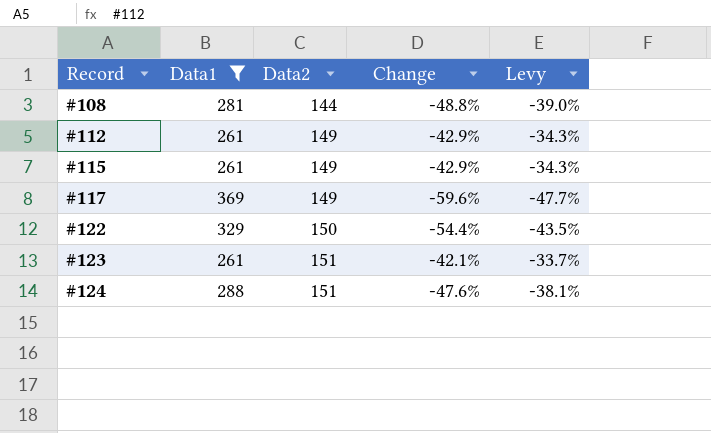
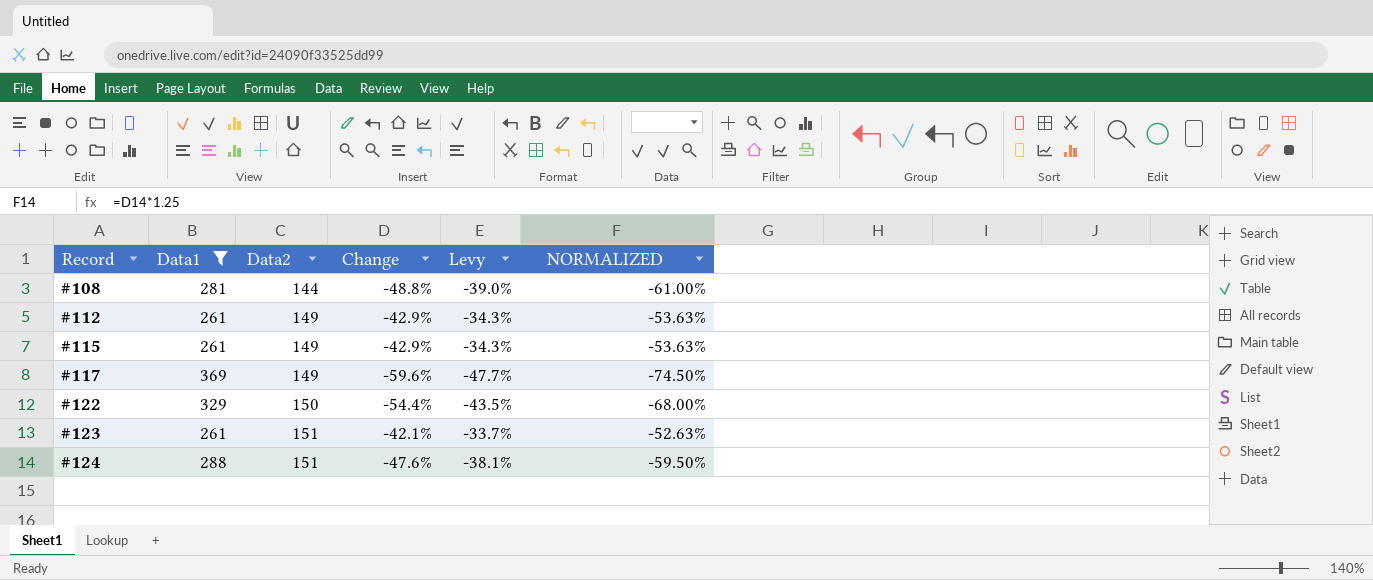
column NORMALIZED | formula: none -> [Change] * 1.25

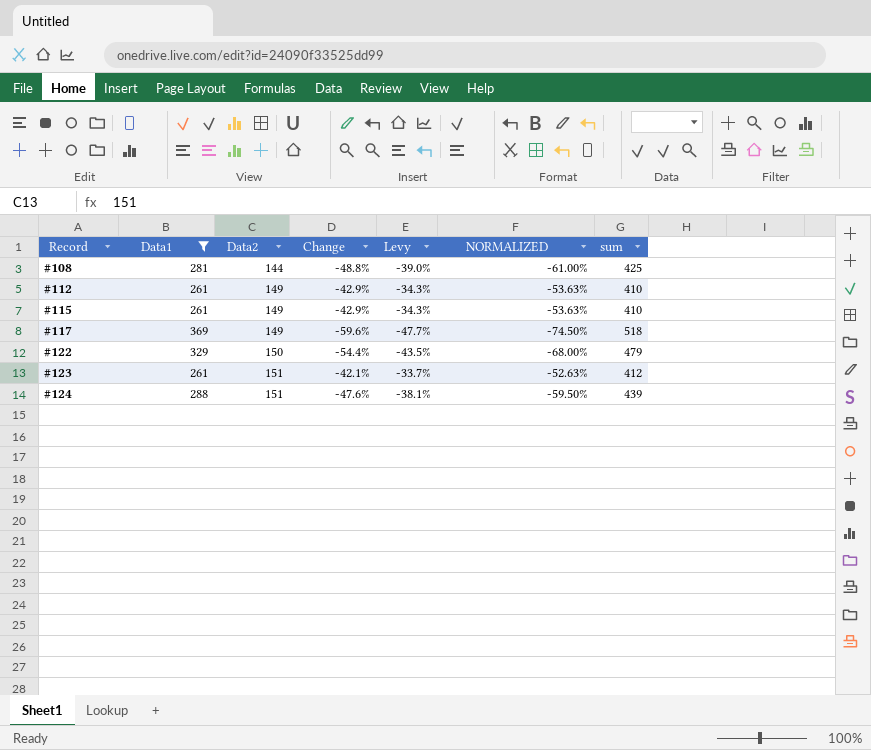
column sum | formula: none -> [Data1] + [Data2]

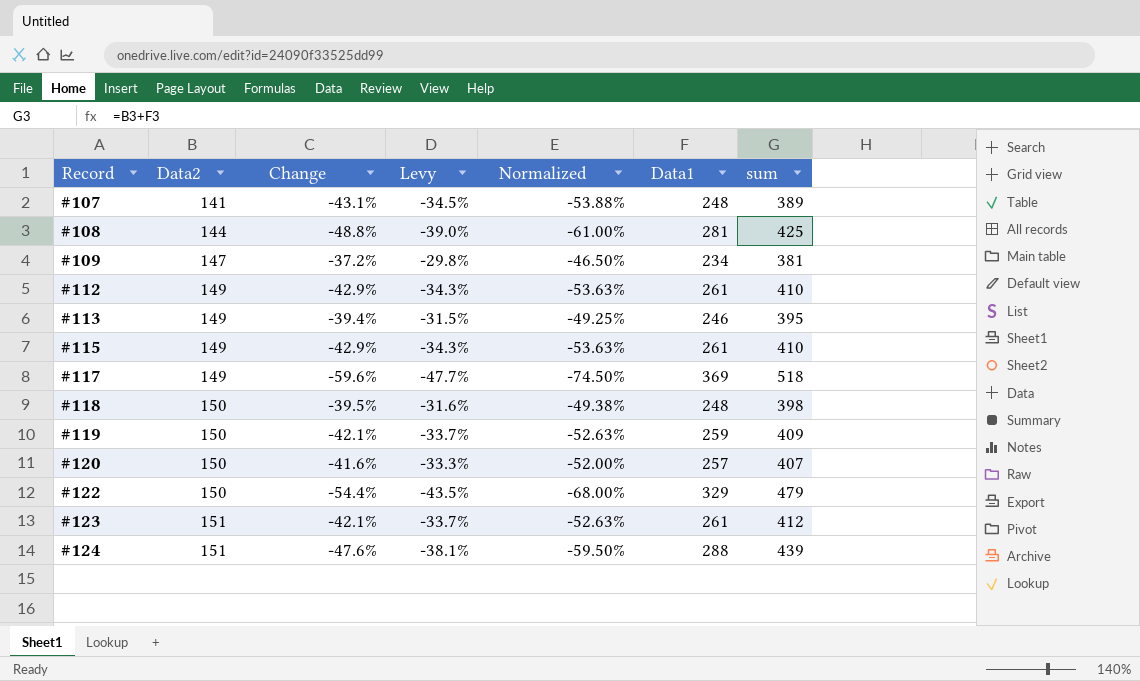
filter: Data1 >= 261 -> none
column name: NORMALIZED -> Normalized
column Data1 | position: 2 -> 6

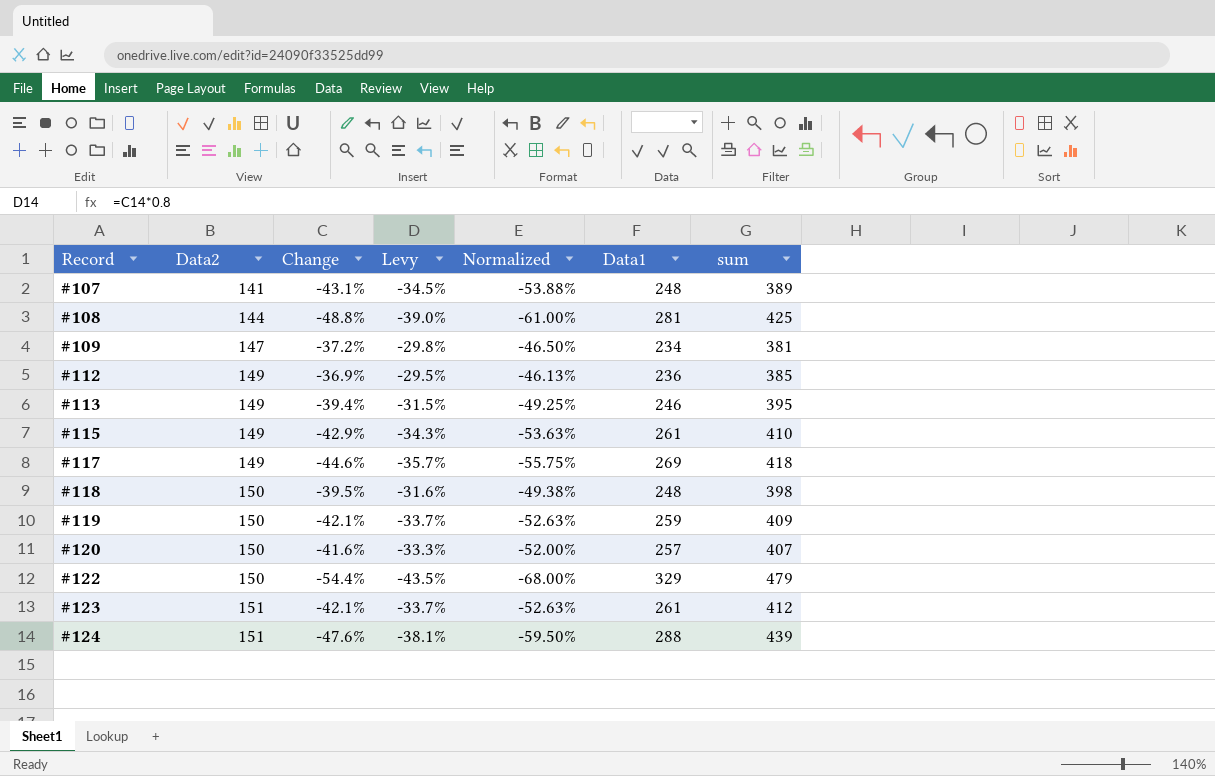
#112 | Change: -42.9% -> -36.9%
#112 | Levy: -34.3% -> -29.5%
#112 | Normalized: -53.63% -> -46.13%
#112 | Data1: 261 -> 236
#112 | sum: 410 -> 385
#117 | Change: -59.6% -> -44.6%
#117 | Levy: -47.7% -> -35.7%
#117 | Normalized: -74.50% -> -55.75%
#117 | Data1: 369 -> 269
#117 | sum: 518 -> 418

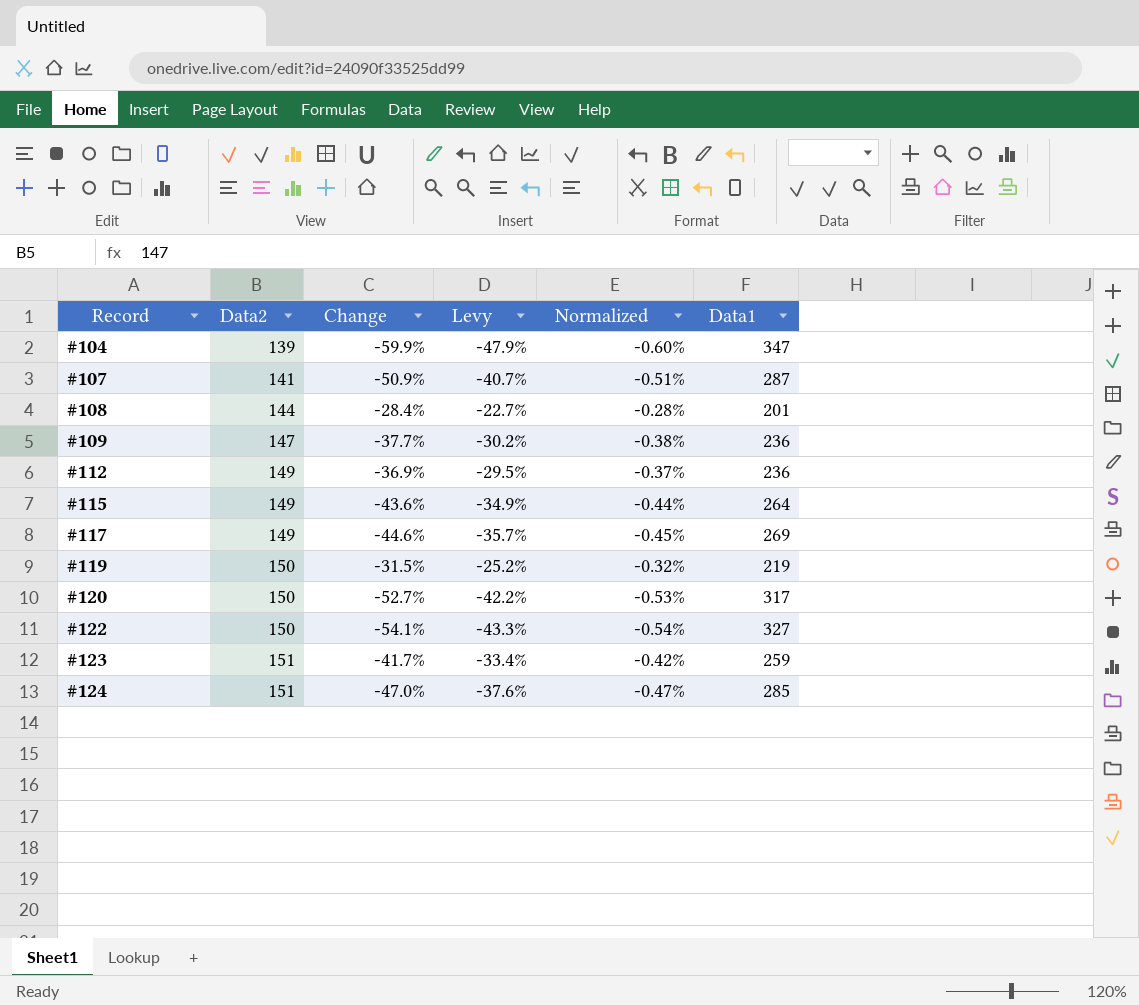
column sum | formula: [Data2] + [Data1] -> none
column Normalized | formula: [Change] * 1.25 -> [Change] * 0.01
row #113: 149 | -39.4% | -31.5% | -49.25% | 246 | 395 -> none
row #118: 150 | -39.5% | -31.6% | -49.38% | 248 | 398 -> none
row #104: none -> 139 | -59.9% | -47.9% | -0.60% | 347
#107 | Change: -43.1% -> -50.9%
#107 | Levy: -34.5% -> -40.7%
#107 | Data1: 248 -> 287
#108 | Change: -48.8% -> -28.4%
#108 | Levy: -39.0% -> -22.7%
#108 | Data1: 281 -> 201
#109 | Change: -37.2% -> -37.7%
#109 | Levy: -29.8% -> -30.2%
#109 | Data1: 234 -> 236
#115 | Change: -42.9% -> -43.6%
#115 | Levy: -34.3% -> -34.9%
#115 | Data1: 261 -> 264
#119 | Change: -42.1% -> -31.5%
#119 | Levy: -33.7% -> -25.2%
#119 | Data1: 259 -> 219
#120 | Change: -41.6% -> -52.7%
#120 | Levy: -33.3% -> -42.2%
#120 | Data1: 257 -> 317
#122 | Change: -54.4% -> -54.1%
#122 | Levy: -43.5% -> -43.3%
#122 | Data1: 329 -> 327
#123 | Change: -42.1% -> -41.7%
#123 | Levy: -33.7% -> -33.4%
#123 | Data1: 261 -> 259
#124 | Change: -47.6% -> -47.0%
#124 | Levy: -38.1% -> -37.6%
#124 | Data1: 288 -> 285

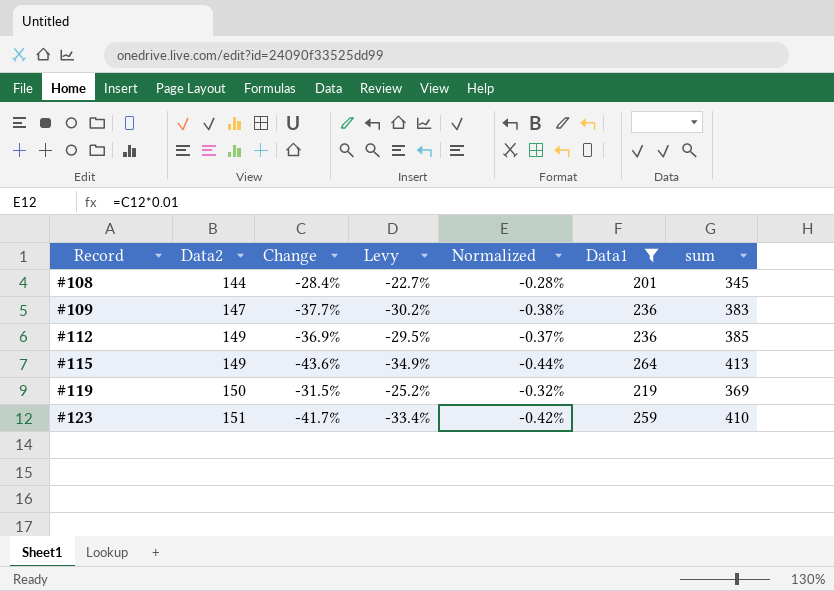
filter: none -> Data1 <= 264
column sum | formula: none -> [Data2] + [Data1]

